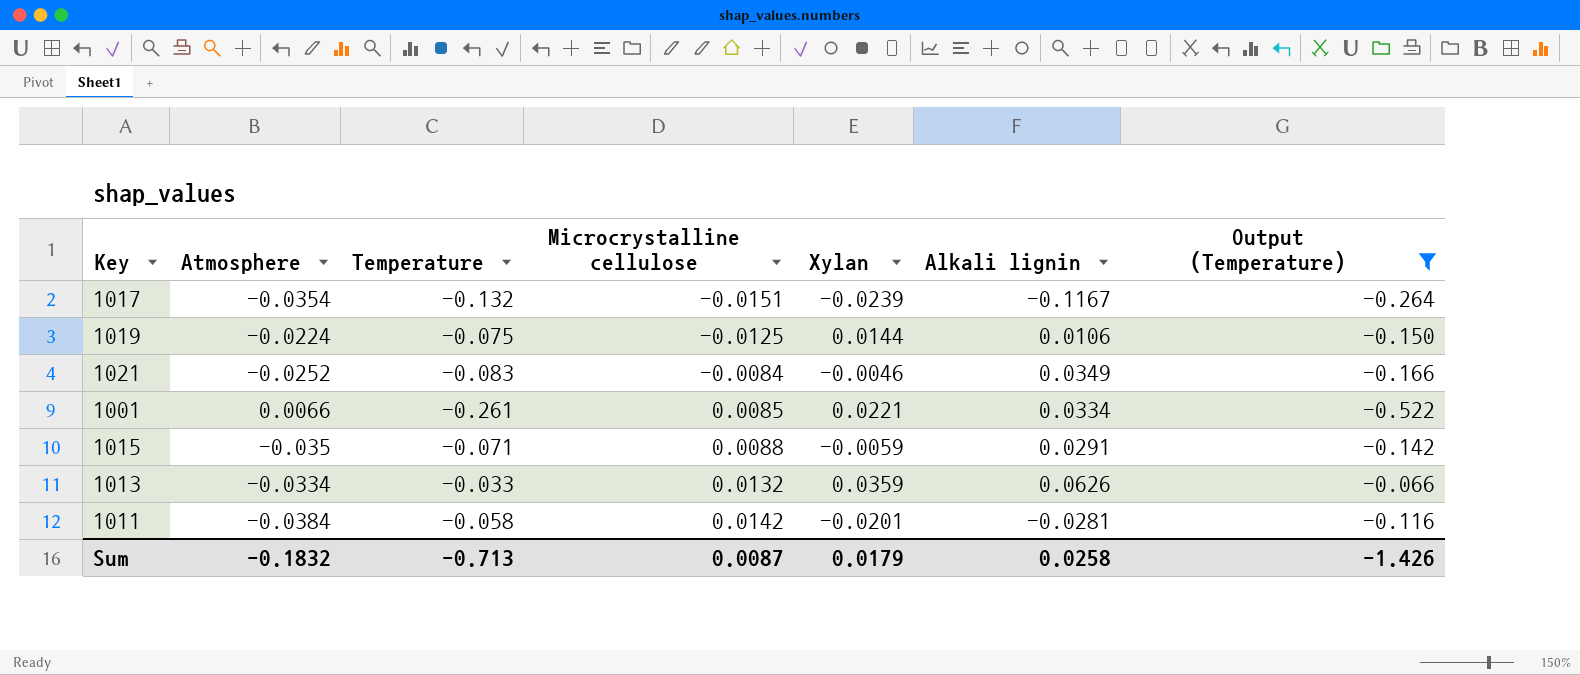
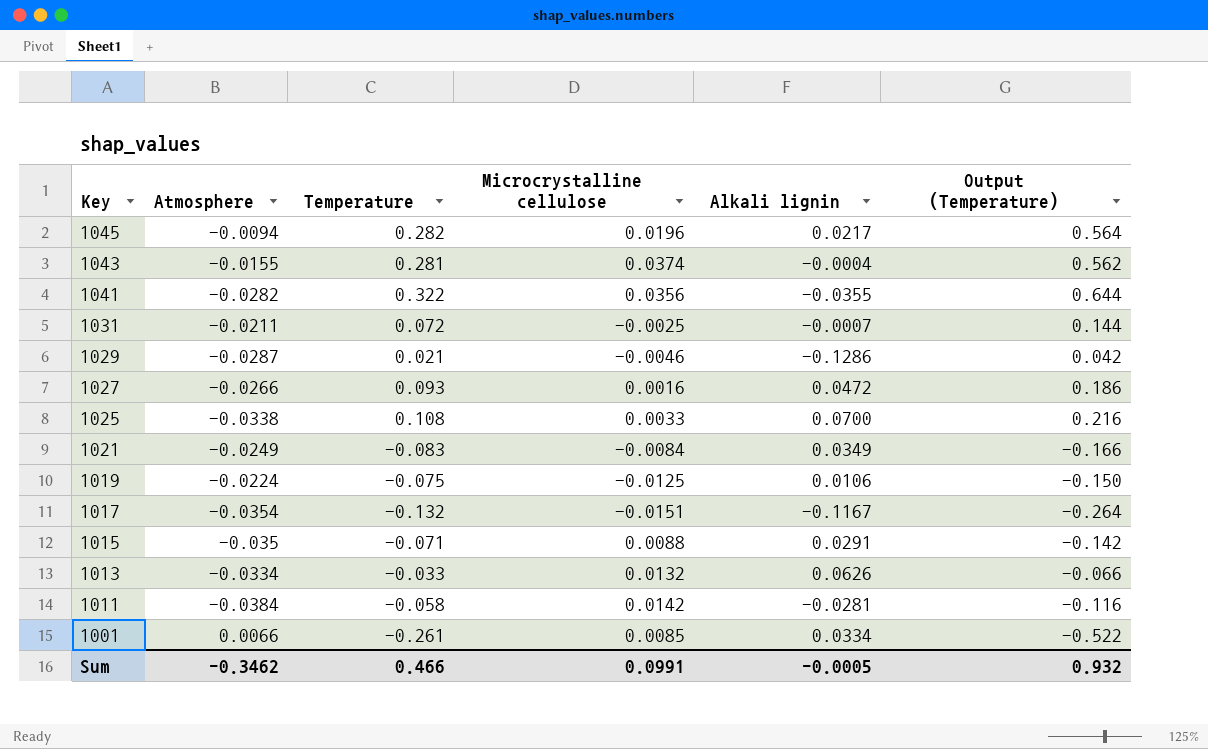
filter: Output (Temperature) <= -0.066 -> none
row order: Microcrystalline cellulose ascending -> Key descending
column Xylan | position: 5 -> none
1021 | Atmosphere: -0.0252 -> -0.0249
Sum | Atmosphere: -0.1832 -> -0.3462
Sum | Temperature: -0.713 -> 0.466
Sum | Microcrystalline cellulose: 0.0087 -> 0.0991
Sum | Alkali lignin: 0.0258 -> -0.0005
Sum | Output (Temperature): -1.426 -> 0.932

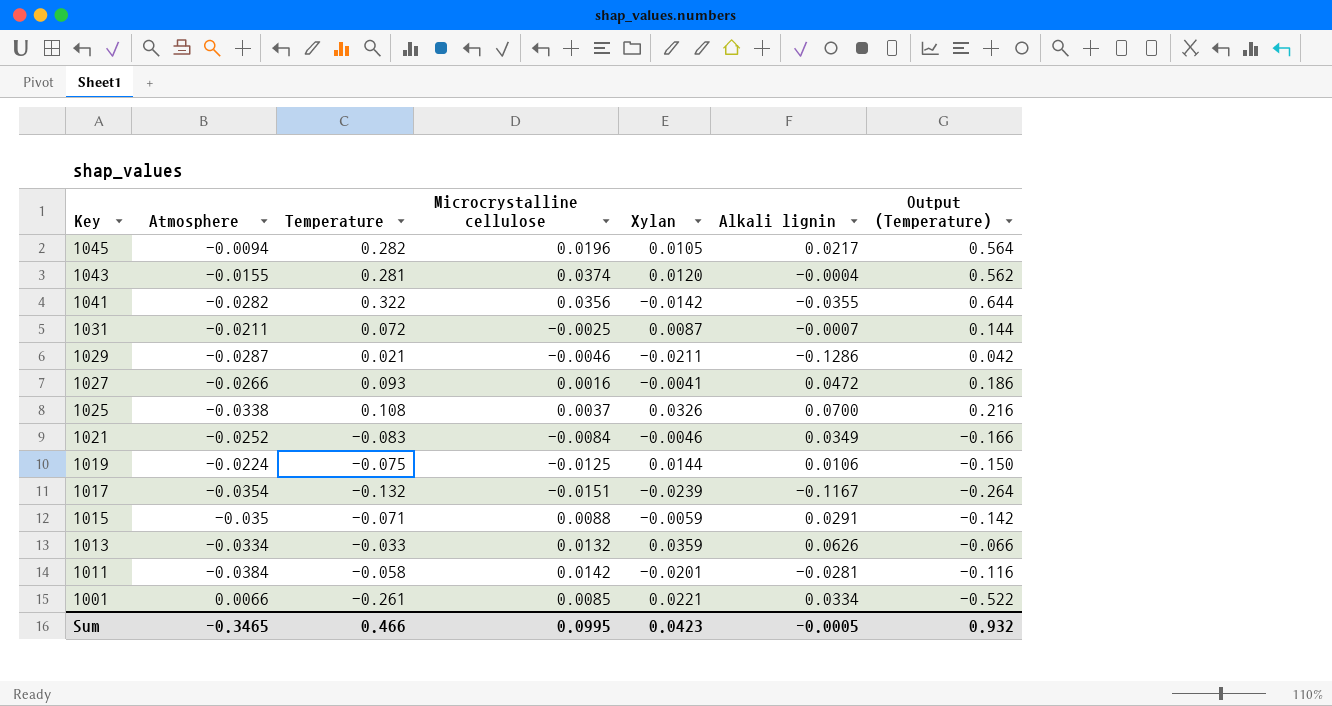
column Xylan | position: none -> 5
1025 | Microcrystalline cellulose: 0.0033 -> 0.0037
1021 | Atmosphere: -0.0249 -> -0.0252
Sum | Atmosphere: -0.3462 -> -0.3465
Sum | Microcrystalline cellulose: 0.0991 -> 0.0995

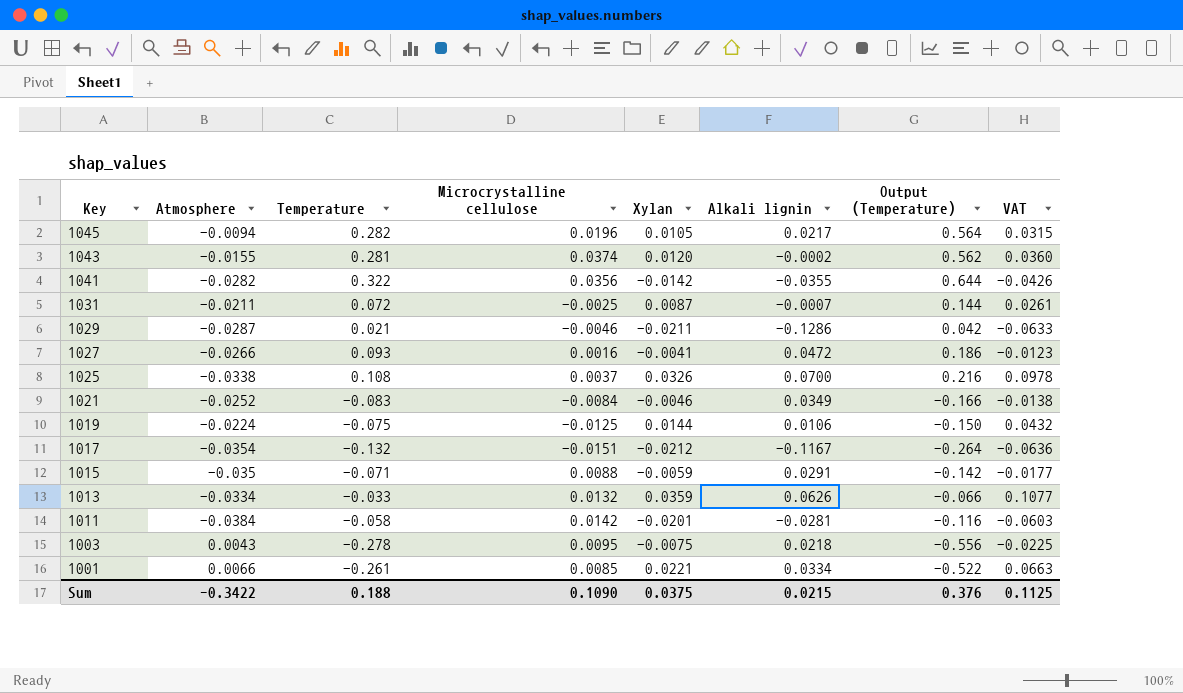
column VAT | formula: none -> [Xylan] * 3
1043 | Alkali lignin: -0.0004 -> -0.0002
1017 | Xylan: -0.0239 -> -0.0212
row 1003: none -> 0.0043 | -0.278 | 0.0095 | -0.0075 | 0.0218 | -0.556 | -0.0225
Sum | Atmosphere: -0.3465 -> -0.3422
Sum | Temperature: 0.466 -> 0.188
Sum | Microcrystalline cellulose: 0.0995 -> 0.1090
Sum | Xylan: 0.0423 -> 0.0375
Sum | Alkali lignin: -0.0005 -> 0.0215
Sum | Output (Temperature): 0.932 -> 0.376

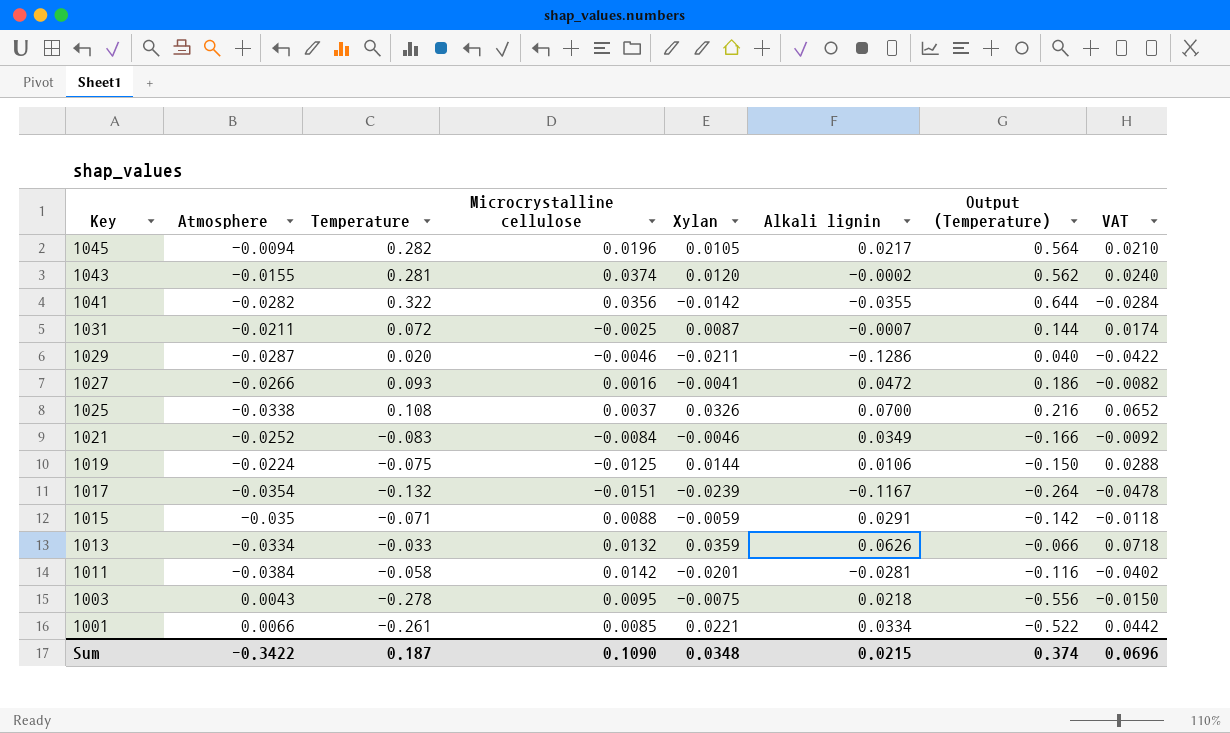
column VAT | formula: [Xylan] * 3 -> [Xylan] * 2
1029 | Temperature: 0.021 -> 0.020
1029 | Output (Temperature): 0.042 -> 0.040
1017 | Xylan: -0.0212 -> -0.0239
Sum | Temperature: 0.188 -> 0.187
Sum | Xylan: 0.0375 -> 0.0348
Sum | Output (Temperature): 0.376 -> 0.374
Sum | VAT: 0.1125 -> 0.0696

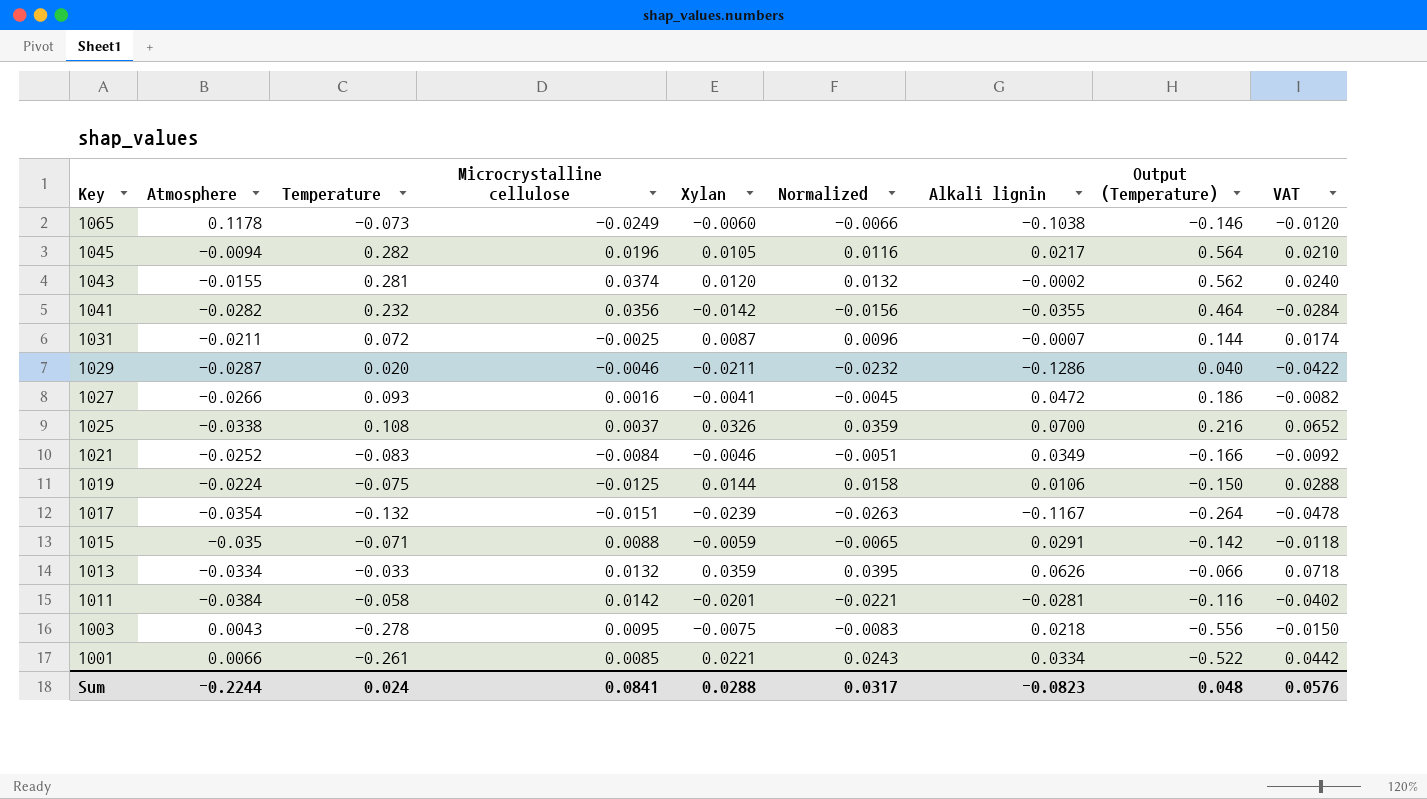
column Normalized | formula: none -> [Xylan] * 1.1
row 1065: none -> 0.1178 | -0.073 | -0.0249 | -0.0060 | -0.0066 | -0.1038 | -0.146 | -0.0120
1041 | Temperature: 0.322 -> 0.232
1041 | Output (Temperature): 0.644 -> 0.464
Sum | Atmosphere: -0.3422 -> -0.2244
Sum | Temperature: 0.187 -> 0.024
Sum | Microcrystalline cellulose: 0.1090 -> 0.0841
Sum | Xylan: 0.0348 -> 0.0288
Sum | Alkali lignin: 0.0215 -> -0.0823
Sum | Output (Temperature): 0.374 -> 0.048
Sum | VAT: 0.0696 -> 0.0576

